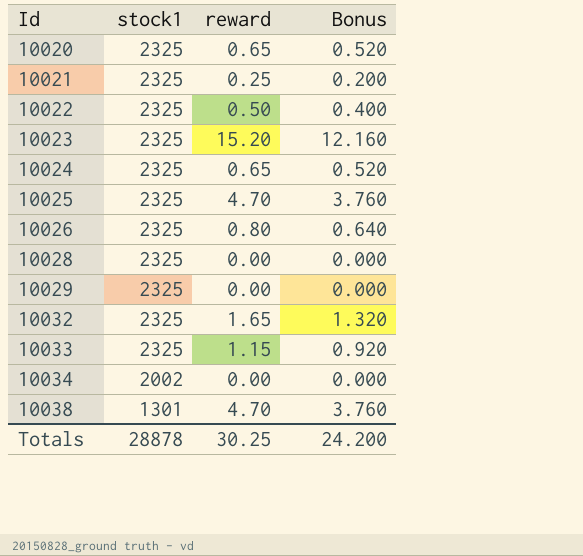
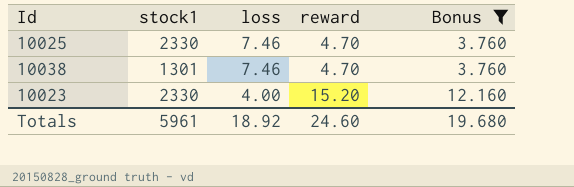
filter: none -> Bonus >= 3.760
row order: Id ascending -> loss descending
column loss | position: none -> 3
10025 | stock1: 2325 -> 2330
10023 | stock1: 2325 -> 2330
Totals | stock1: 28878 -> 5961
Totals | reward: 30.25 -> 24.60
Totals | Bonus: 24.200 -> 19.680

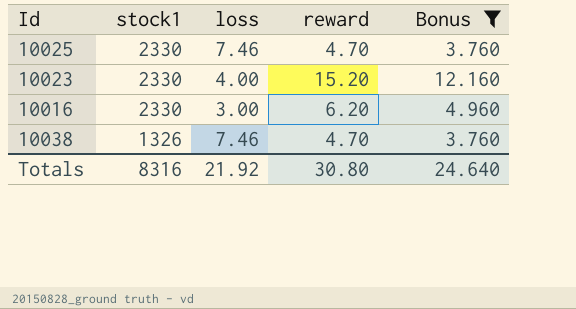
row order: loss descending -> stock1 descending
row 10016: none -> 2330 | 3.00 | 6.20 | 4.960
10038 | stock1: 1301 -> 1326
Totals | stock1: 5961 -> 8316
Totals | loss: 18.92 -> 21.92
Totals | reward: 24.60 -> 30.80
Totals | Bonus: 19.680 -> 24.640

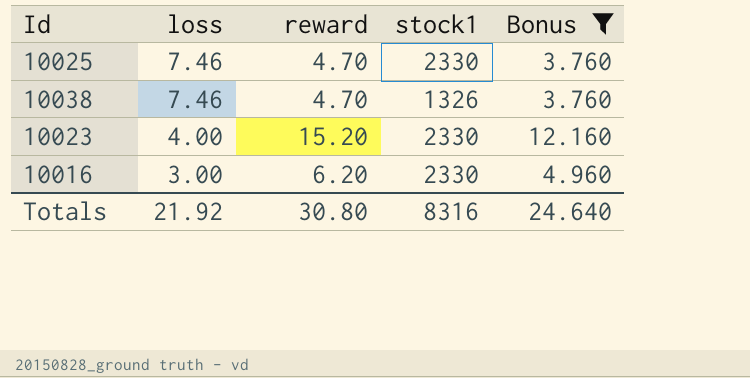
row order: stock1 descending -> loss descending
column stock1 | position: 2 -> 4

